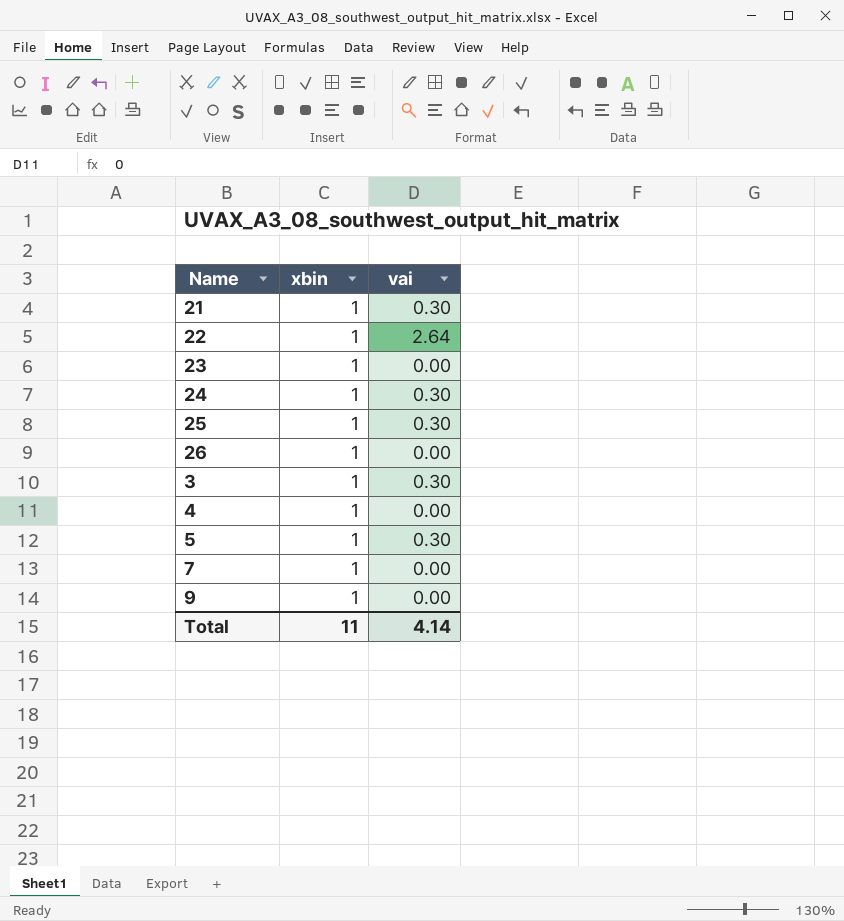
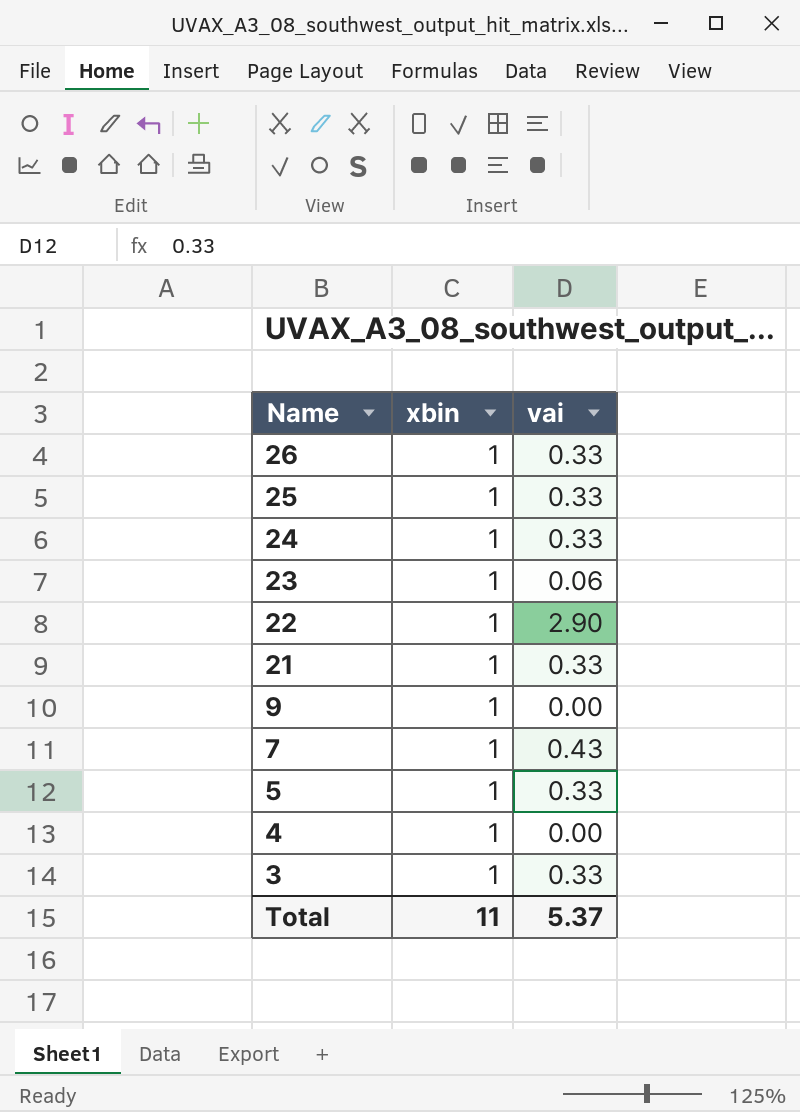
row order: none -> Name descending
26 | vai: 0.00 -> 0.33
25 | vai: 0.30 -> 0.33
24 | vai: 0.30 -> 0.33
23 | vai: 0.00 -> 0.06
22 | vai: 2.64 -> 2.90
21 | vai: 0.30 -> 0.33
7 | vai: 0.00 -> 0.43
5 | vai: 0.30 -> 0.33
3 | vai: 0.30 -> 0.33
Total | vai: 4.14 -> 5.37

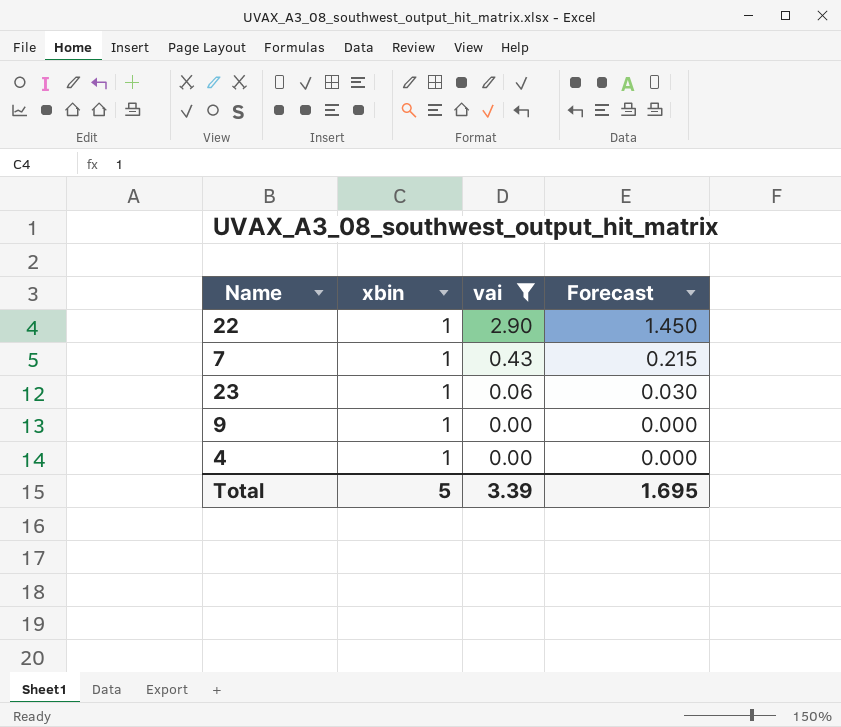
filter: none -> vai != 0.33
row order: Name descending -> vai descending
column Forecast | formula: none -> [vai] * 0.5
Total | xbin: 11 -> 5
Total | vai: 5.37 -> 3.39

